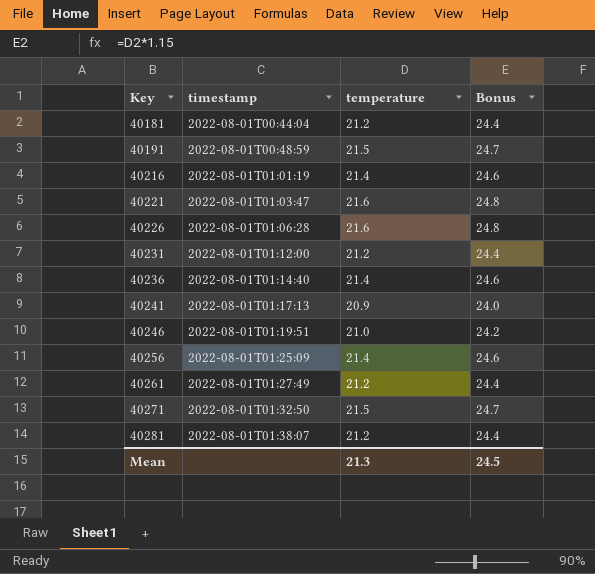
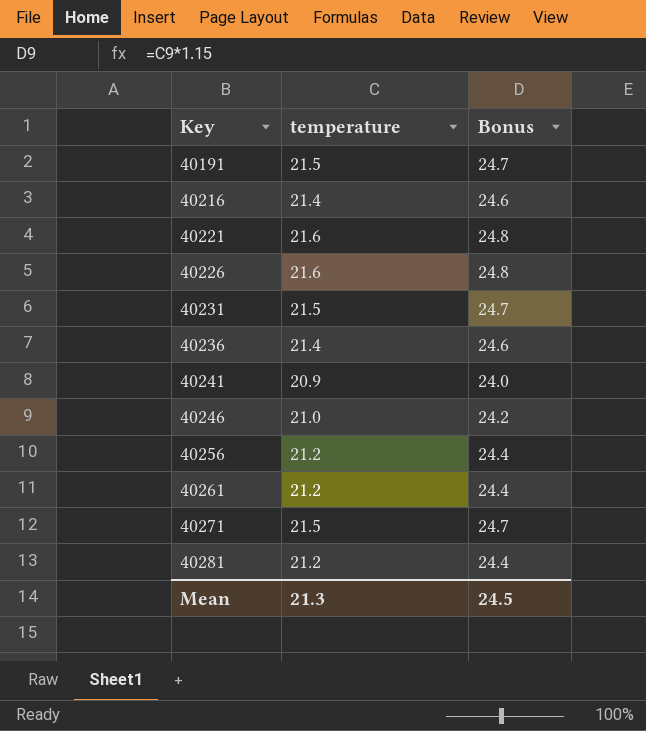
column timestamp | position: 2 -> none
row 40181: 2022-08-01T00:44:04 | 21.2 | 24.4 -> none
40231 | temperature: 21.2 -> 21.5
40231 | Bonus: 24.4 -> 24.7
40256 | temperature: 21.4 -> 21.2
40256 | Bonus: 24.6 -> 24.4

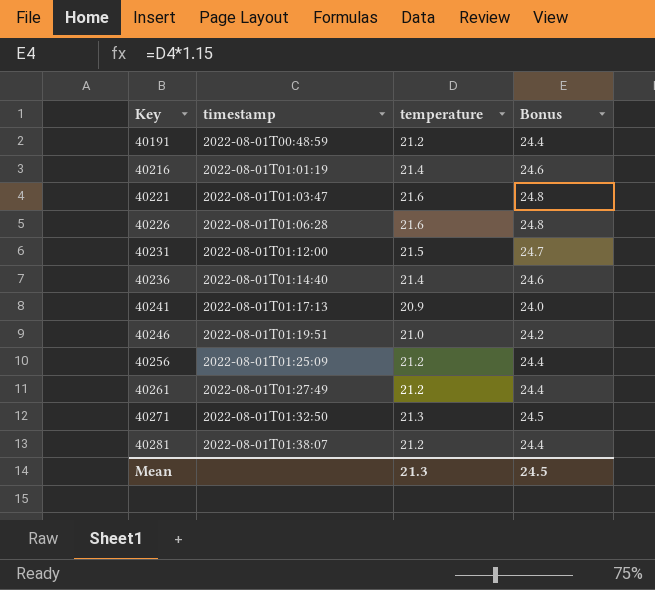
column timestamp | position: none -> 2
40191 | temperature: 21.5 -> 21.2
40191 | Bonus: 24.7 -> 24.4
40271 | temperature: 21.5 -> 21.3
40271 | Bonus: 24.7 -> 24.5

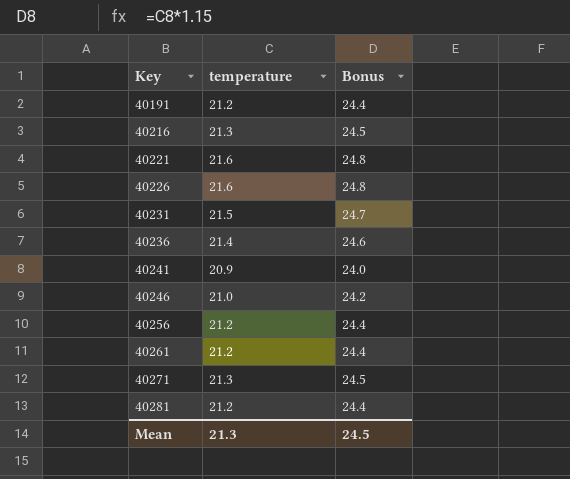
column timestamp | position: 2 -> none
40216 | temperature: 21.4 -> 21.3
40216 | Bonus: 24.6 -> 24.5

